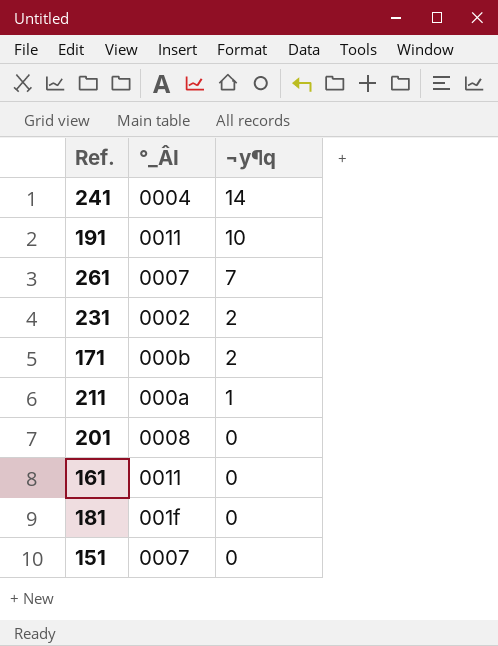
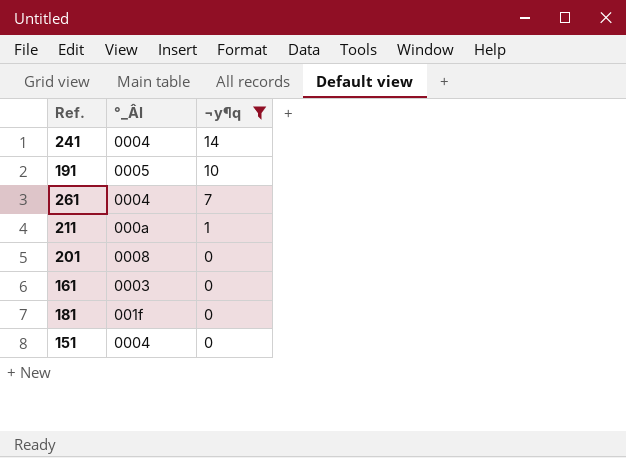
filter: none -> ¬y¶q != 2
191 | °_ÂI: 0011 -> 0005
261 | °_ÂI: 0007 -> 0004
161 | °_ÂI: 0011 -> 0003
151 | °_ÂI: 0007 -> 0004

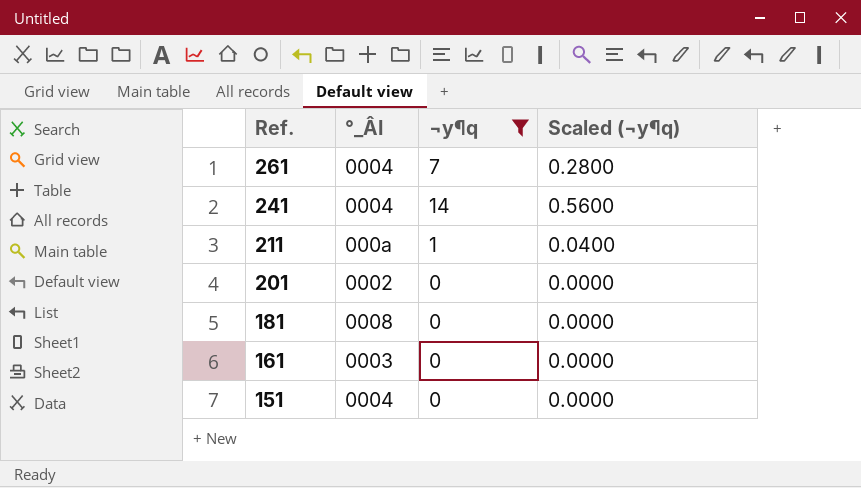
row order: ¬y¶q descending -> Ref. descending
column Scaled (¬y¶q) | formula: none -> [¬y¶q] * 0.04
row 191: 0005 | 10 -> none
201 | °_ÂI: 0008 -> 0002
181 | °_ÂI: 001f -> 0008

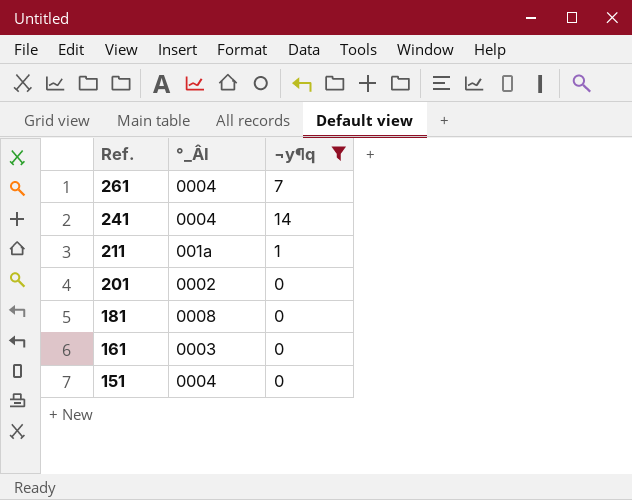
column Scaled (¬y¶q) | formula: [¬y¶q] * 0.04 -> none
211 | °_ÂI: 000a -> 001a

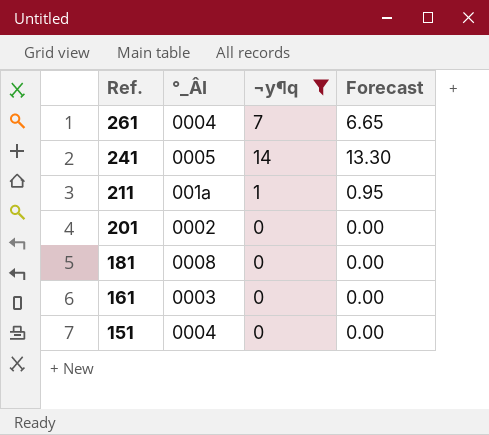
column Forecast | formula: none -> [¬y¶q] * 0.95
241 | °_ÂI: 0004 -> 0005

